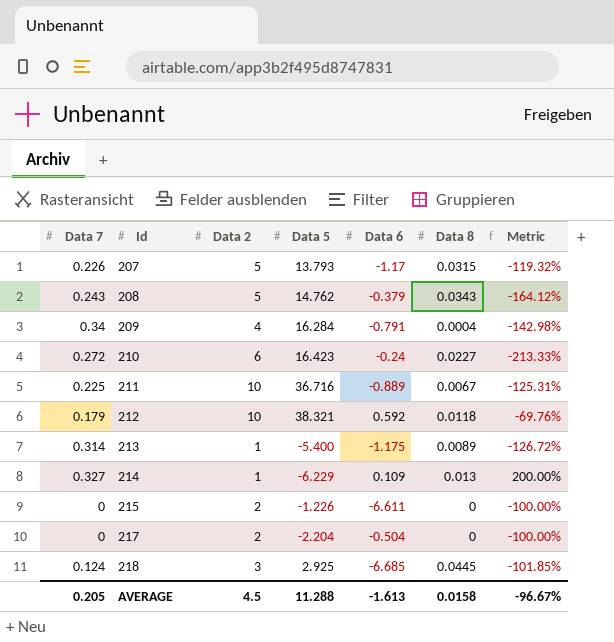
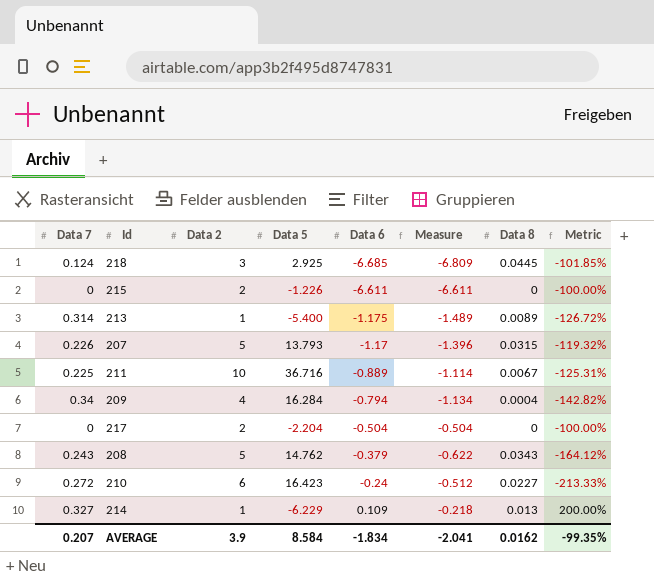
row order: Id ascending -> Data 6 ascending
column Measure | formula: none -> [Data 6] - [Data 7]
row 212: 0.179 | 10 | 38.321 | 0.592 | 0.0118 | -69.76% -> none
209 | Data 6: -0.791 -> -0.794
209 | Metric: -142.98% -> -142.82%
AVERAGE | Data 7: 0.205 -> 0.207
AVERAGE | Data 2: 4.5 -> 3.9
AVERAGE | Data 5: 11.288 -> 8.584
AVERAGE | Data 6: -1.613 -> -1.834
AVERAGE | Data 8: 0.0158 -> 0.0162
AVERAGE | Metric: -96.67% -> -99.35%

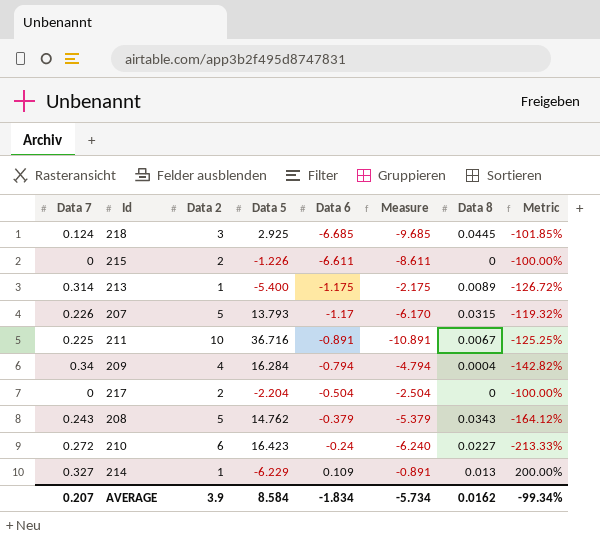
column Measure | formula: [Data 6] - [Data 7] -> [Data 6] - [Data 2]
211 | Data 6: -0.889 -> -0.891
211 | Metric: -125.31% -> -125.25%
AVERAGE | Measure: -2.041 -> -5.734
AVERAGE | Metric: -99.35% -> -99.34%

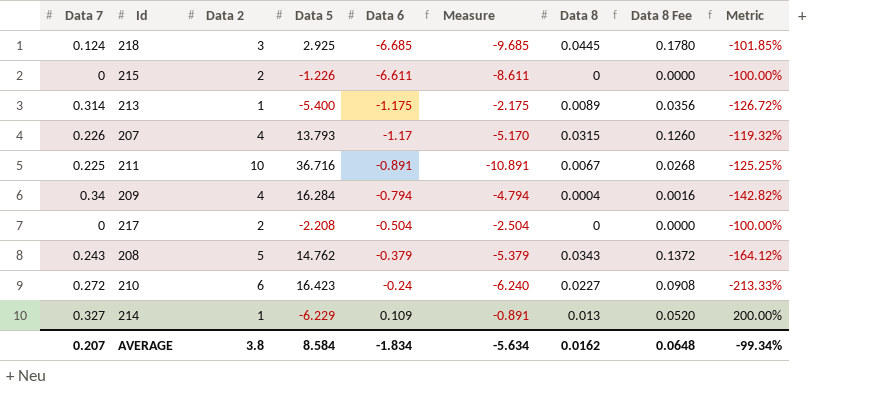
column Data 8 Fee | formula: none -> [Data 8] * 4
207 | Data 2: 5 -> 4
207 | Measure: -6.170 -> -5.170
217 | Data 5: -2.204 -> -2.208
AVERAGE | Data 2: 3.9 -> 3.8
AVERAGE | Measure: -5.734 -> -5.634

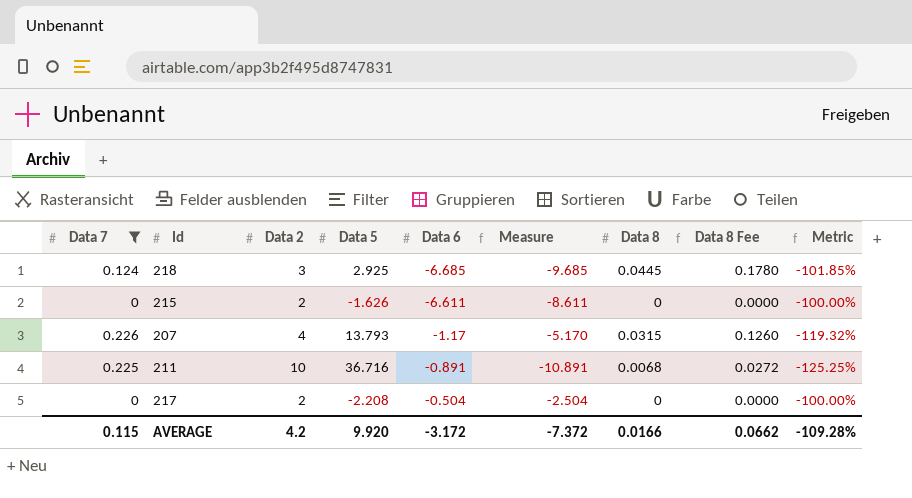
filter: none -> Data 7 <= 0.226
215 | Data 5: -1.226 -> -1.626
211 | Data 8: 0.0067 -> 0.0068
211 | Data 8 Fee: 0.0268 -> 0.0272
AVERAGE | Data 7: 0.207 -> 0.115
AVERAGE | Data 2: 3.8 -> 4.2
AVERAGE | Data 5: 8.584 -> 9.920
AVERAGE | Data 6: -1.834 -> -3.172
AVERAGE | Measure: -5.634 -> -7.372
AVERAGE | Data 8: 0.0162 -> 0.0166
AVERAGE | Data 8 Fee: 0.0648 -> 0.0662
AVERAGE | Metric: -99.34% -> -109.28%

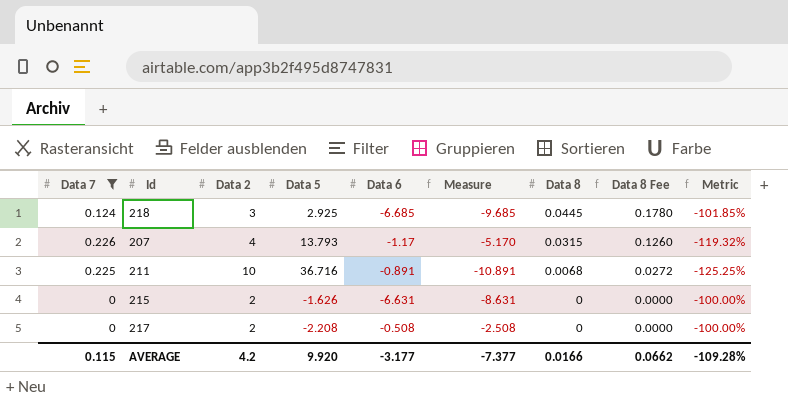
row order: Data 6 ascending -> Data 8 descending
215 | Data 6: -6.611 -> -6.631
215 | Measure: -8.611 -> -8.631
217 | Data 6: -0.504 -> -0.508
217 | Measure: -2.504 -> -2.508
AVERAGE | Data 6: -3.172 -> -3.177
AVERAGE | Measure: -7.372 -> -7.377

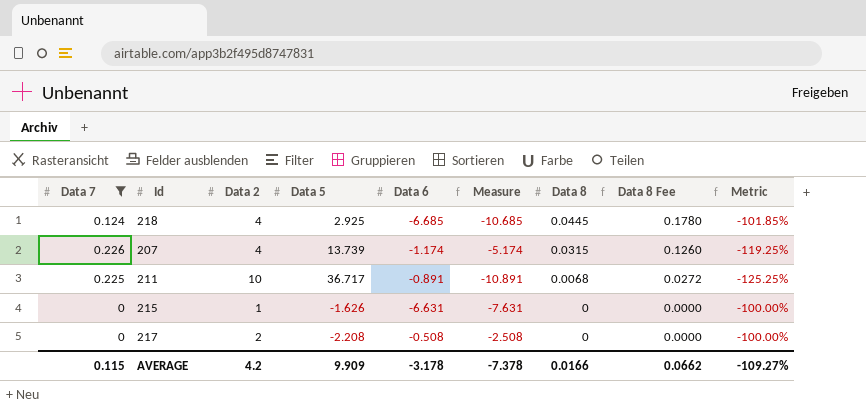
218 | Data 2: 3 -> 4
218 | Measure: -9.685 -> -10.685
207 | Data 5: 13.793 -> 13.739
207 | Data 6: -1.17 -> -1.174
207 | Measure: -5.170 -> -5.174
207 | Metric: -119.32% -> -119.25%
211 | Data 5: 36.716 -> 36.717
215 | Data 2: 2 -> 1
215 | Measure: -8.631 -> -7.631
AVERAGE | Data 5: 9.920 -> 9.909
AVERAGE | Data 6: -3.177 -> -3.178
AVERAGE | Measure: -7.377 -> -7.378
AVERAGE | Metric: -109.28% -> -109.27%

